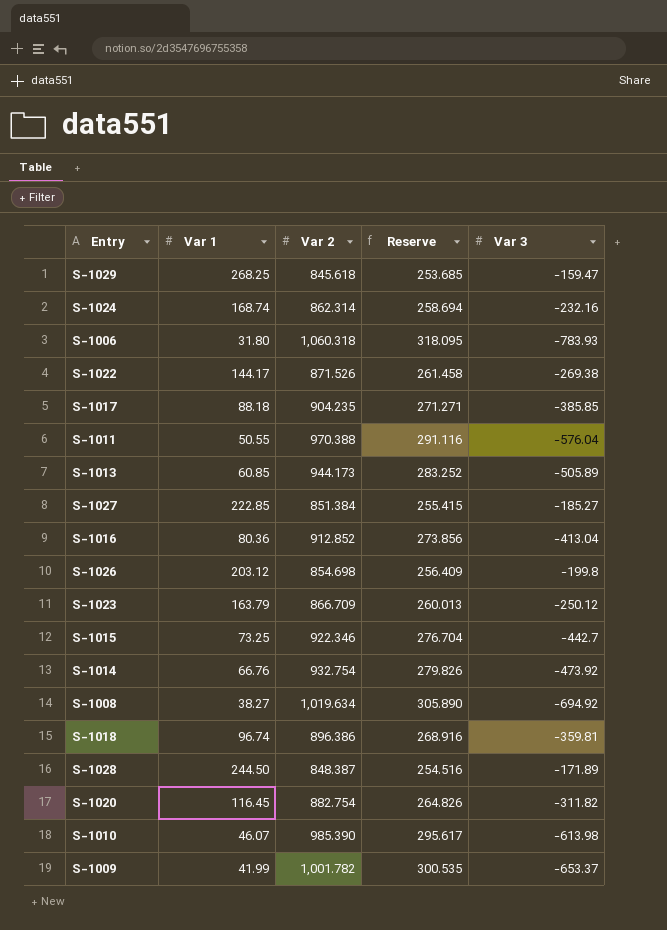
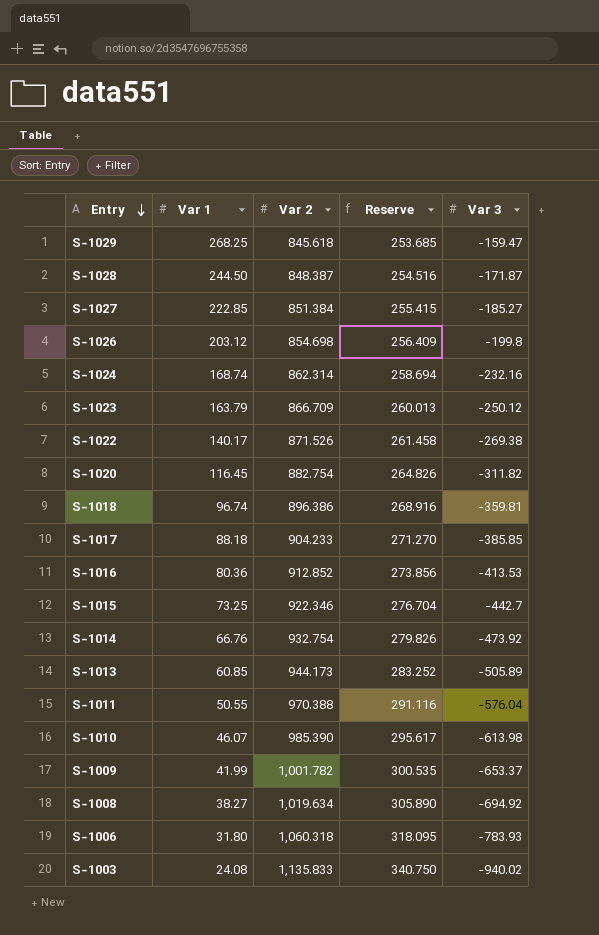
row order: none -> Entry descending
S-1028 | Var 3: -171.89 -> -171.87
S-1022 | Var 1: 144.17 -> 140.17
S-1017 | Var 2: 904.235 -> 904.233
S-1017 | Reserve: 271.271 -> 271.270
S-1016 | Var 3: -413.04 -> -413.53
row S-1003: none -> 24.08 | 1,135.833 | 340.750 | -940.02

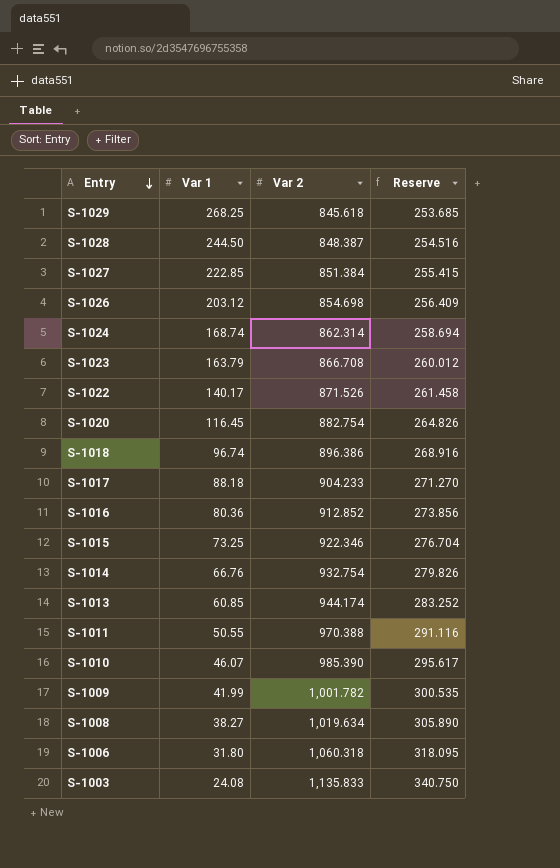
column Var 3 | position: 5 -> none
S-1023 | Var 2: 866.709 -> 866.708
S-1023 | Reserve: 260.013 -> 260.012
S-1013 | Var 2: 944.173 -> 944.174

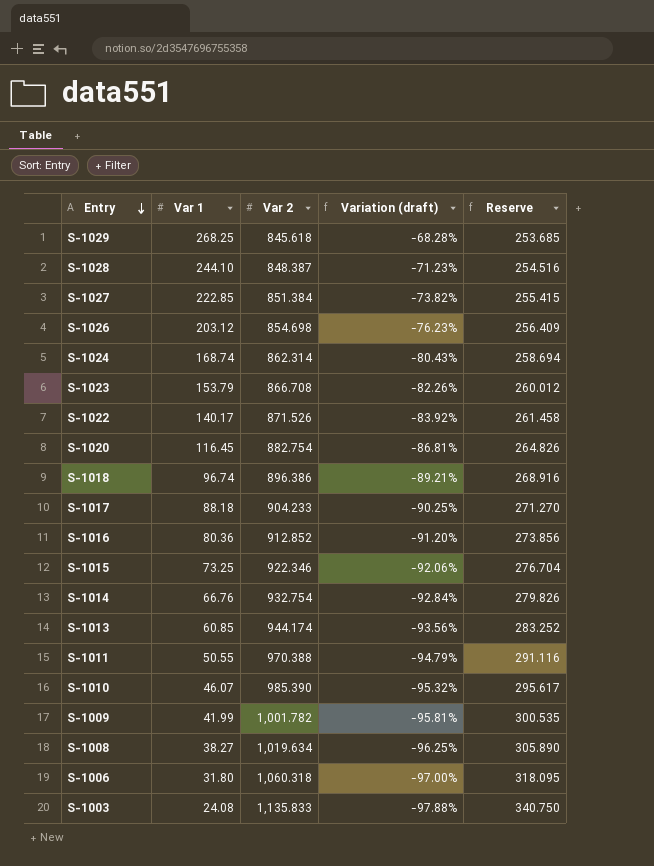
column Variation (draft) | formula: none -> ([Var 1] - [Var 2]) / [Var 2]
S-1028 | Var 1: 244.50 -> 244.10
S-1023 | Var 1: 163.79 -> 153.79

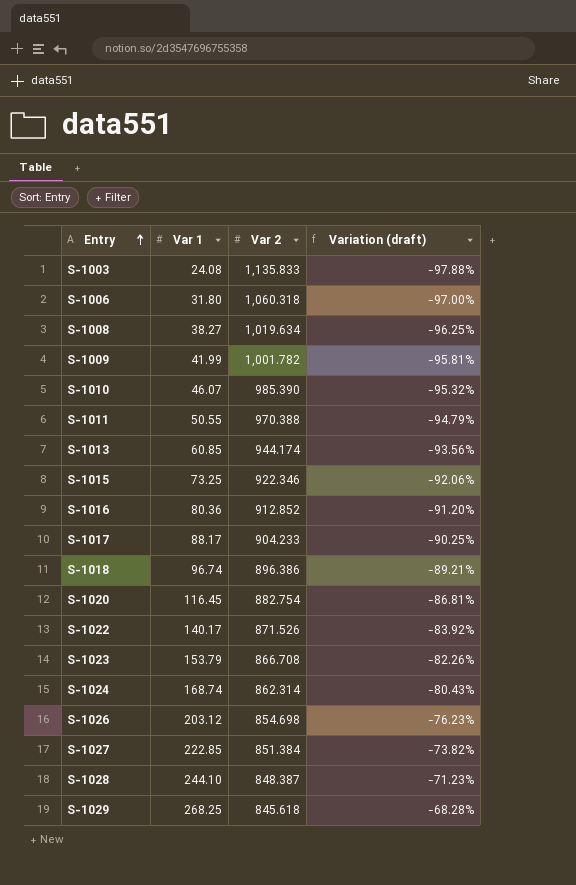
row order: Entry descending -> Entry ascending
column Reserve | formula: [Var 2] * 0.3 -> none
row S-1014: 66.76 | 932.754 | -92.84% | 279.826 -> none
S-1017 | Var 1: 88.18 -> 88.17

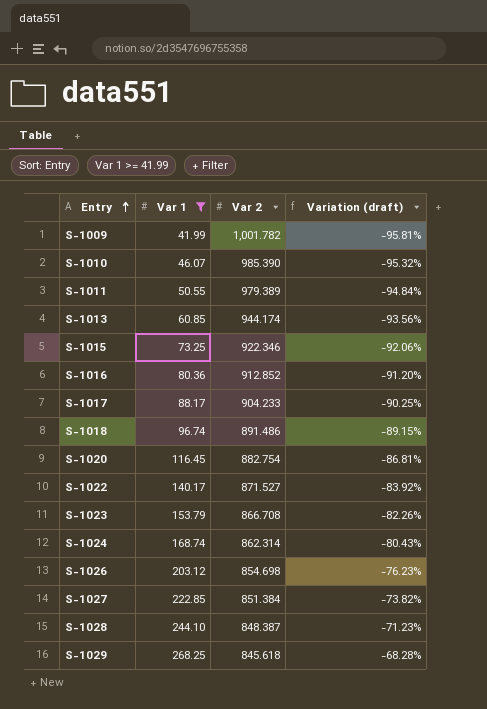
filter: none -> Var 1 >= 41.99
S-1011 | Var 2: 970.388 -> 979.389
S-1011 | Variation (draft): -94.79% -> -94.84%
S-1018 | Var 2: 896.386 -> 891.486
S-1018 | Variation (draft): -89.21% -> -89.15%
S-1022 | Var 2: 871.526 -> 871.527

